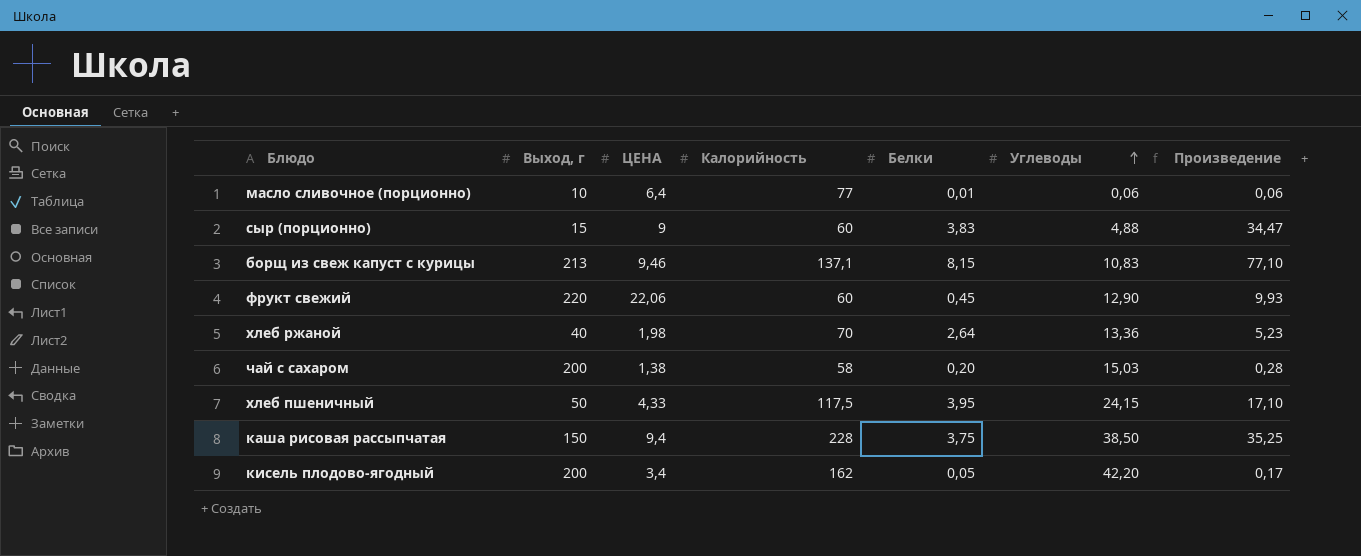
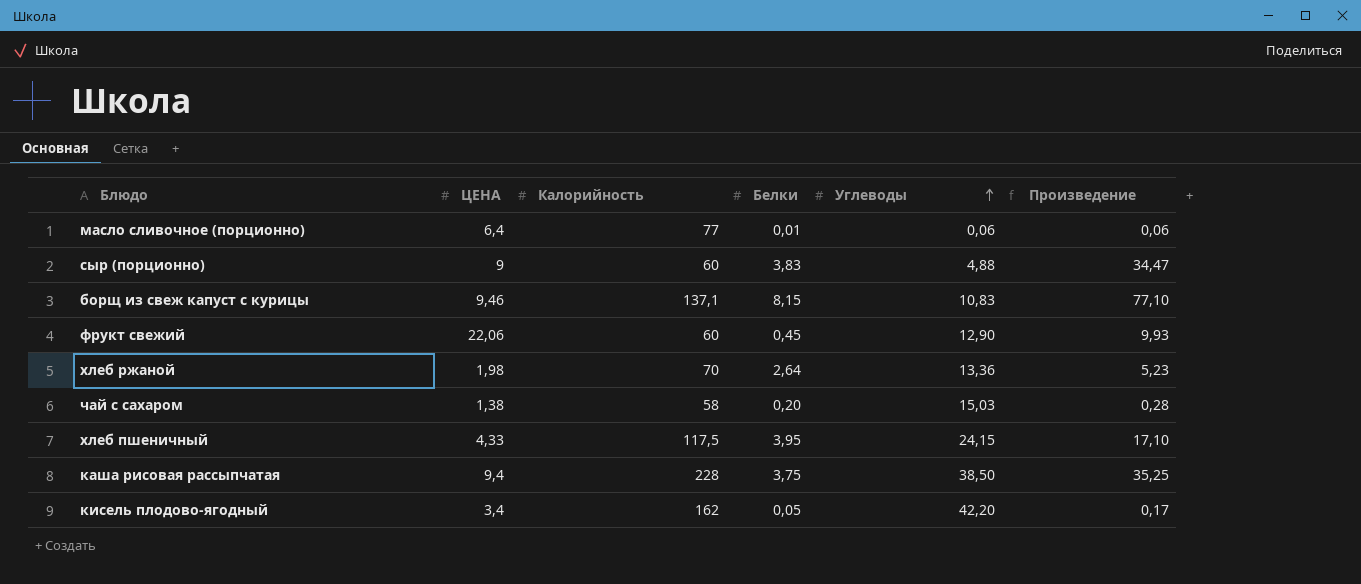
column Выход, г | position: 2 -> none

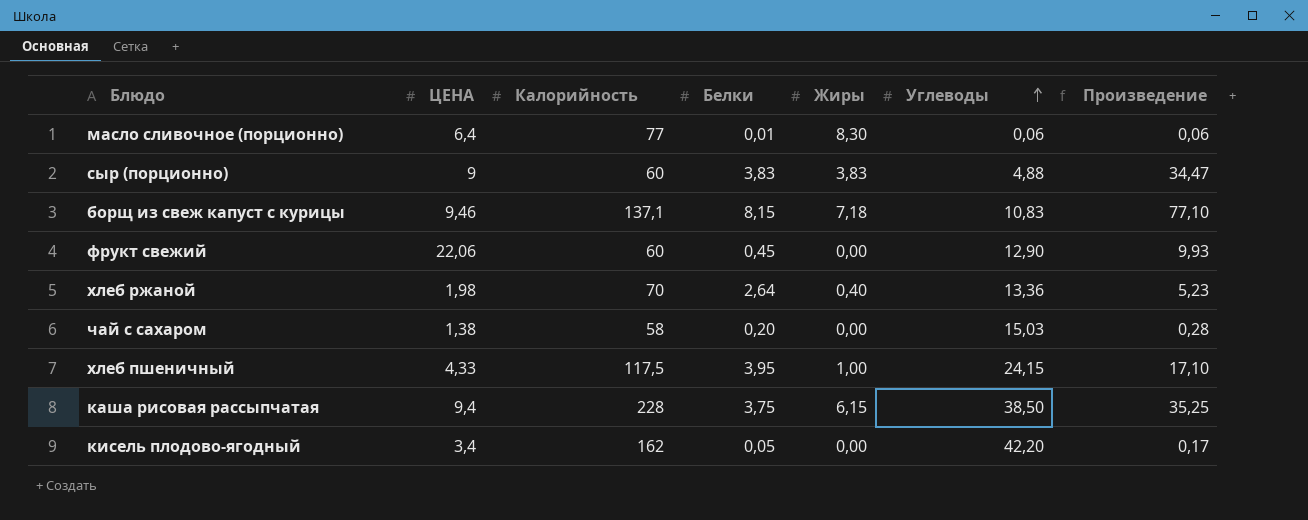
column Жиры | position: none -> 5

